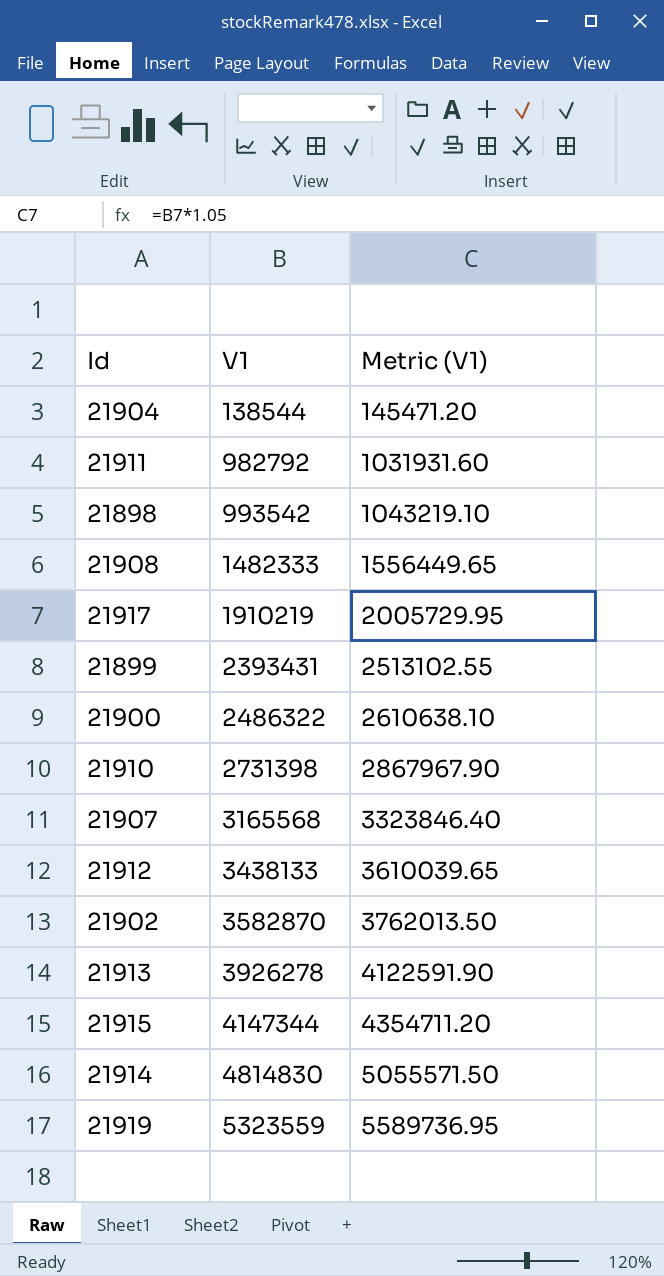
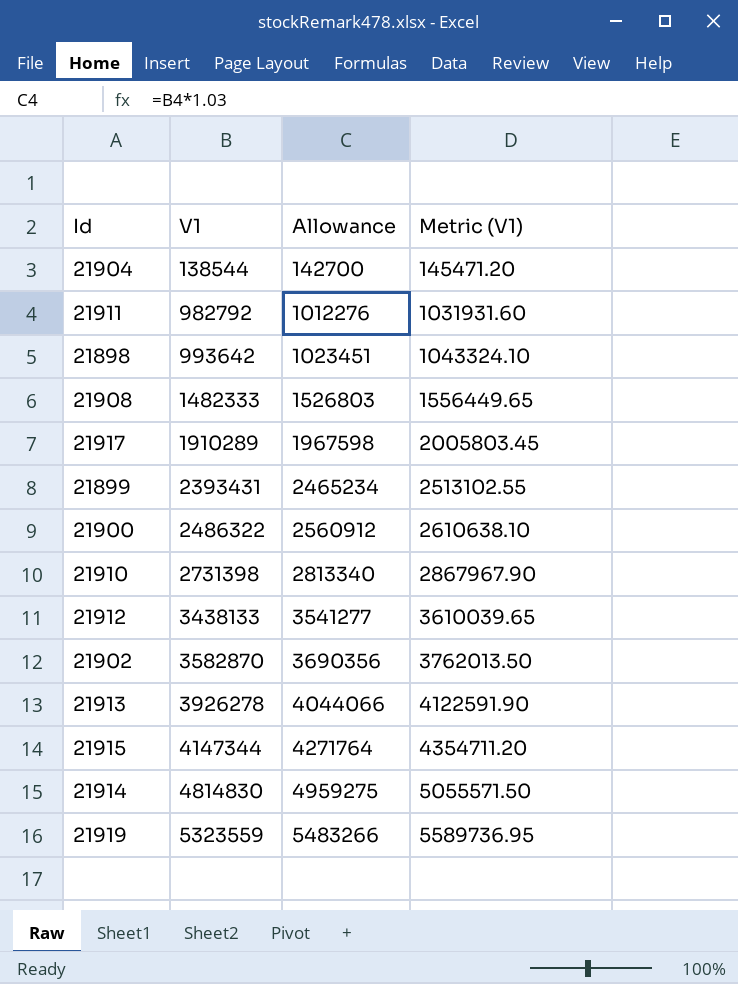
column Allowance | formula: none -> [V1] * 1.03
row 21907: 3165568 | 3323846.40 -> none
21898 | V1: 993542 -> 993642
21898 | Metric (V1): 1043219.10 -> 1043324.10
21917 | V1: 1910219 -> 1910289
21917 | Metric (V1): 2005729.95 -> 2005803.45

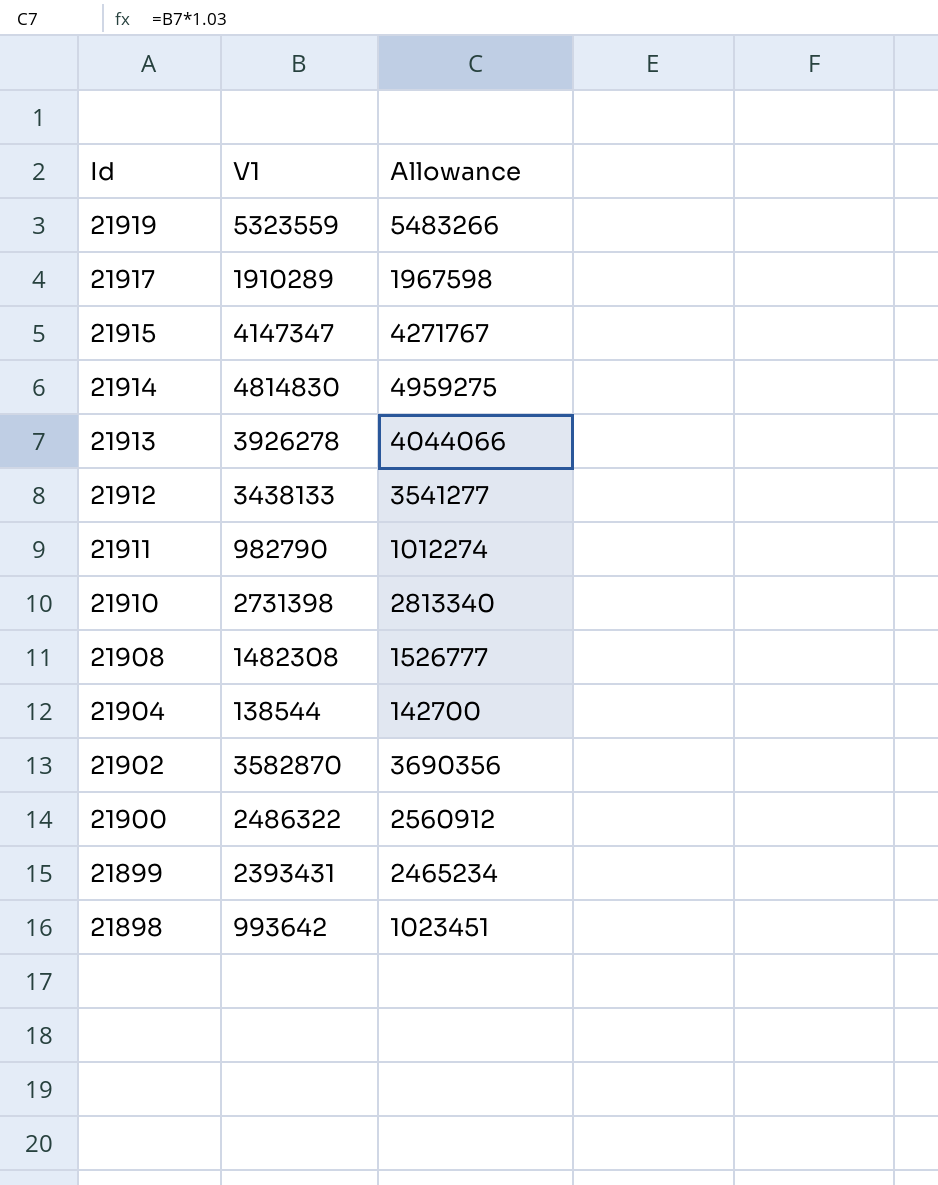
row order: V1 ascending -> Id descending
column Metric (V1) | formula: [V1] * 1.05 -> none
21915 | V1: 4147344 -> 4147347
21915 | Allowance: 4271764 -> 4271767
21911 | V1: 982792 -> 982790
21911 | Allowance: 1012276 -> 1012274
21908 | V1: 1482333 -> 1482308
21908 | Allowance: 1526803 -> 1526777

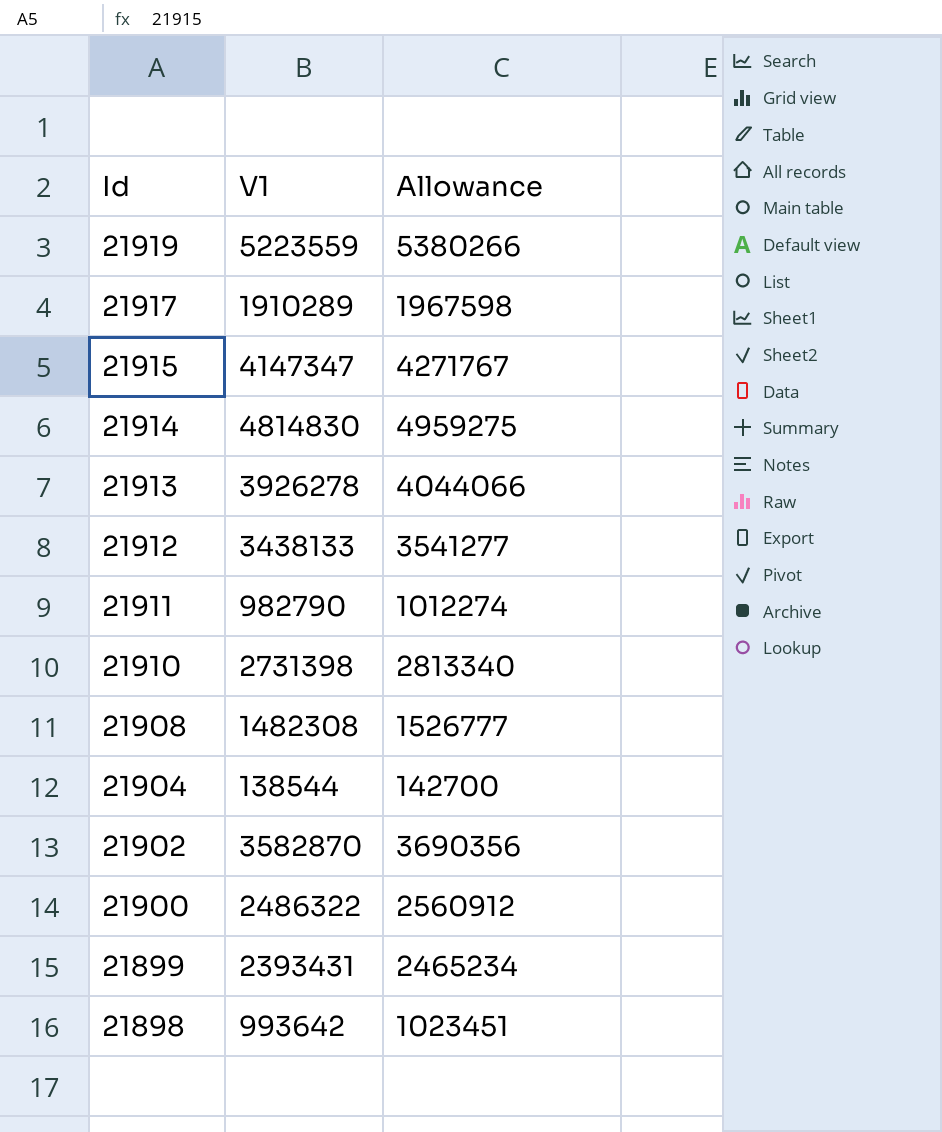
21919 | V1: 5323559 -> 5223559
21919 | Allowance: 5483266 -> 5380266

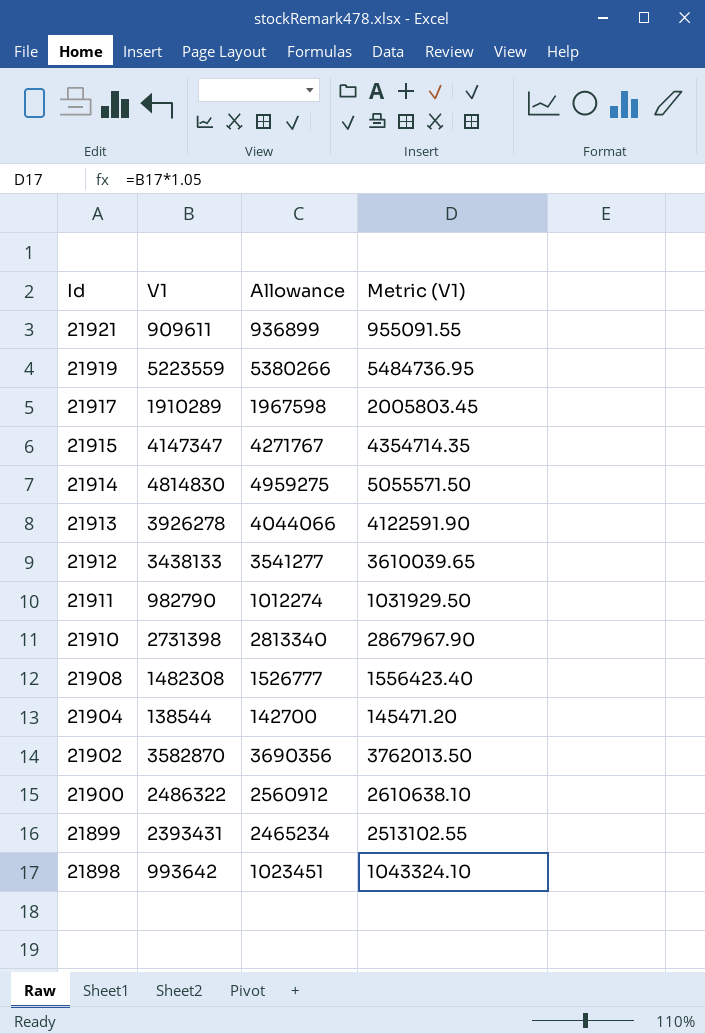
column Metric (V1) | formula: none -> [V1] * 1.05
row 21921: none -> 909611 | 936899 | 955091.55

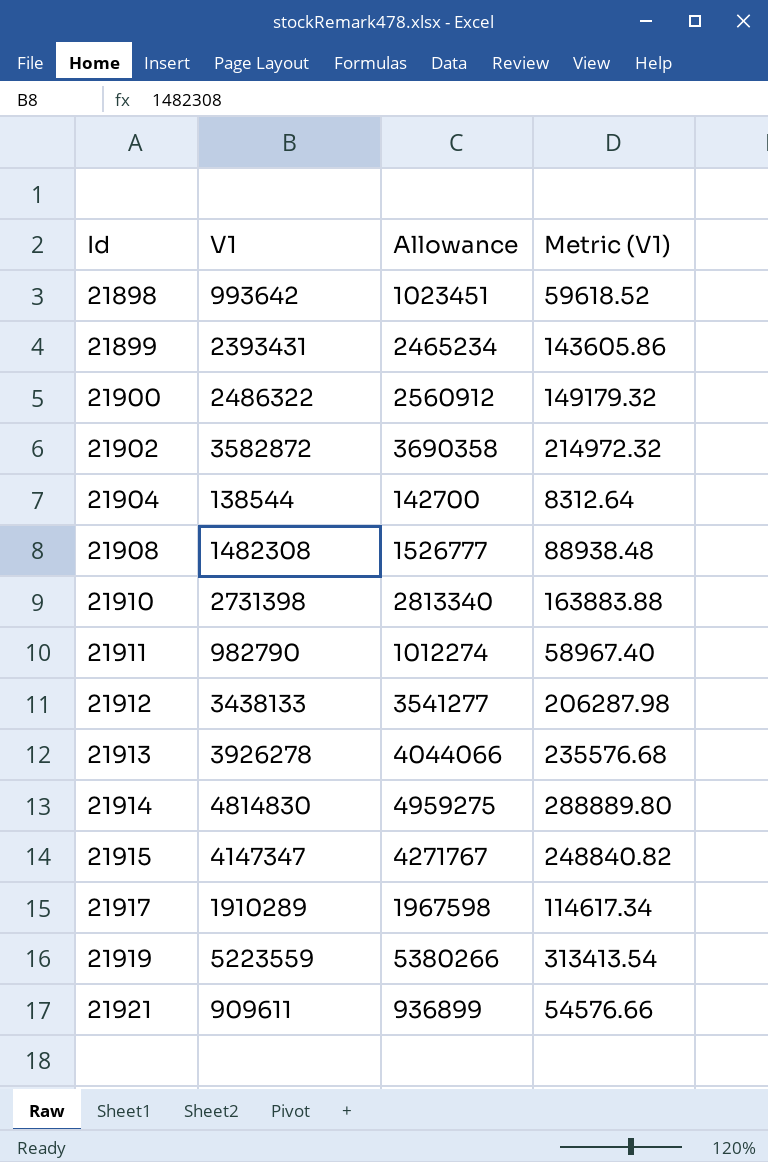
row order: Id descending -> Id ascending
column Metric (V1) | formula: [V1] * 1.05 -> [V1] * 0.06
21902 | V1: 3582870 -> 3582872
21902 | Allowance: 3690356 -> 3690358

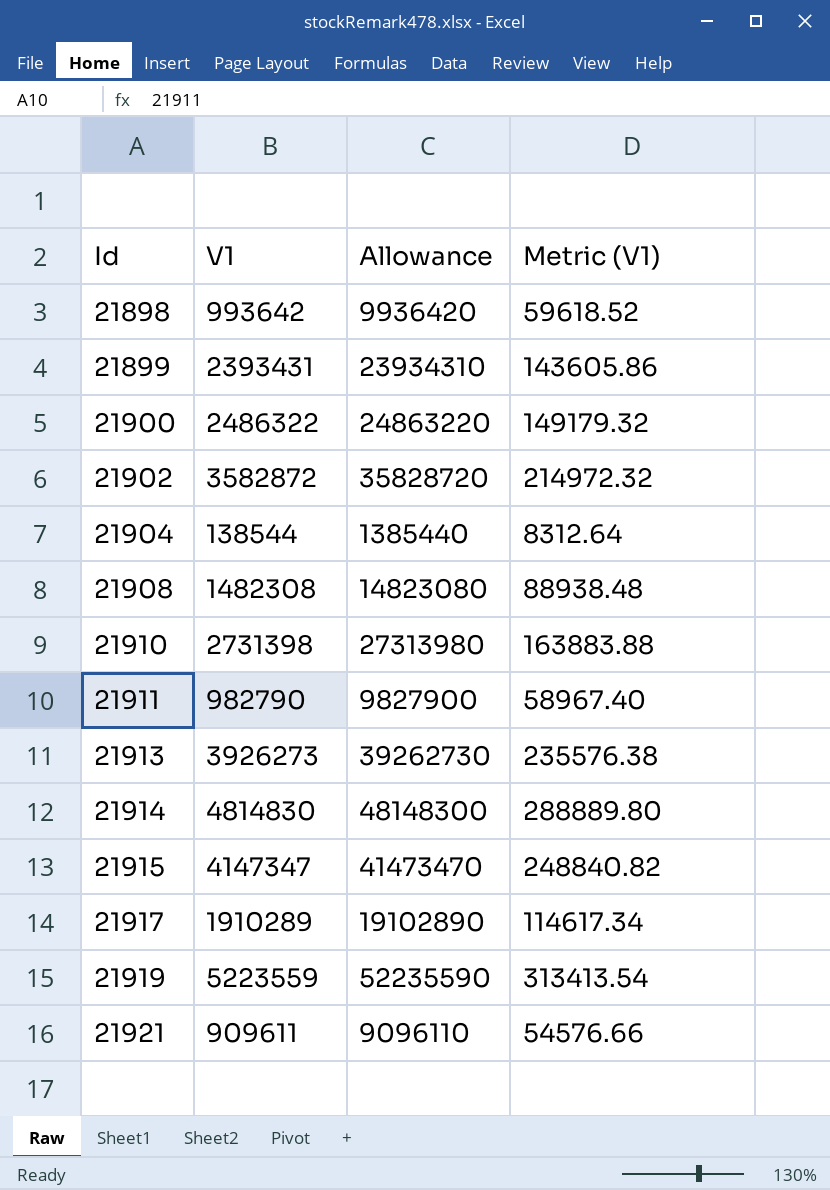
column Allowance | formula: [V1] * 1.03 -> [V1] * 10
row 21912: 3438133 | 3541277 | 206287.98 -> none
21913 | V1: 3926278 -> 3926273
21913 | Metric (V1): 235576.68 -> 235576.38

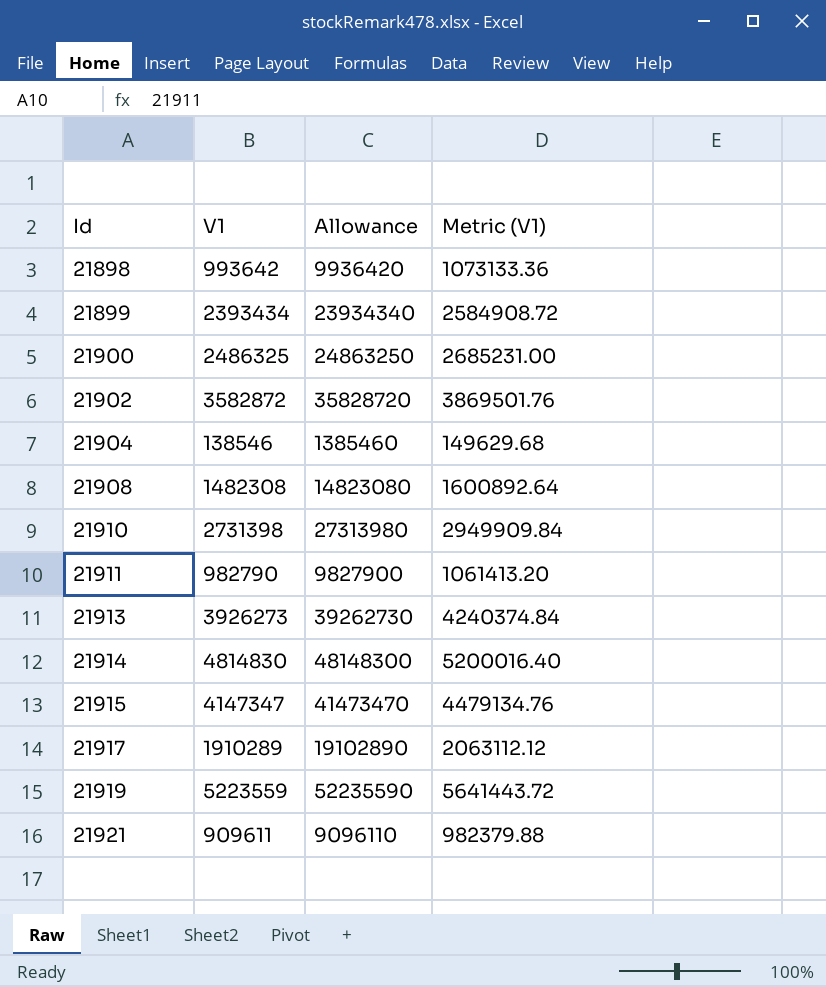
column Metric (V1) | formula: [V1] * 0.06 -> [V1] * 1.08
21899 | V1: 2393431 -> 2393434
21899 | Allowance: 23934310 -> 23934340
21900 | V1: 2486322 -> 2486325
21900 | Allowance: 24863220 -> 24863250
21904 | V1: 138544 -> 138546
21904 | Allowance: 1385440 -> 1385460

